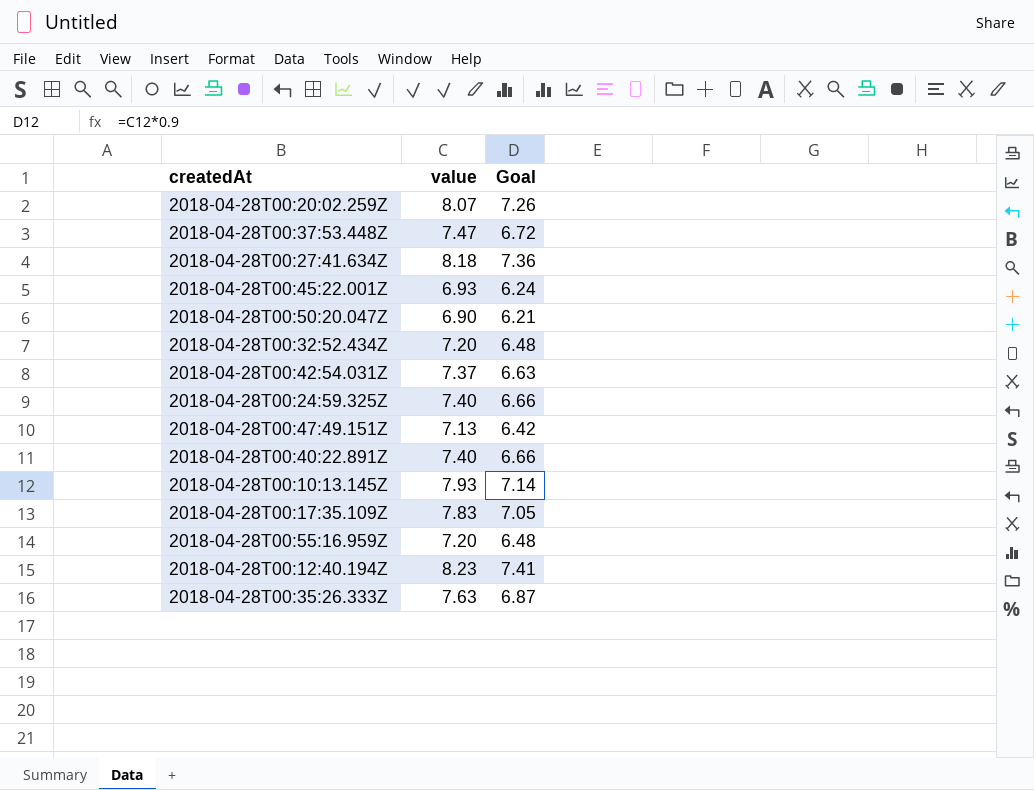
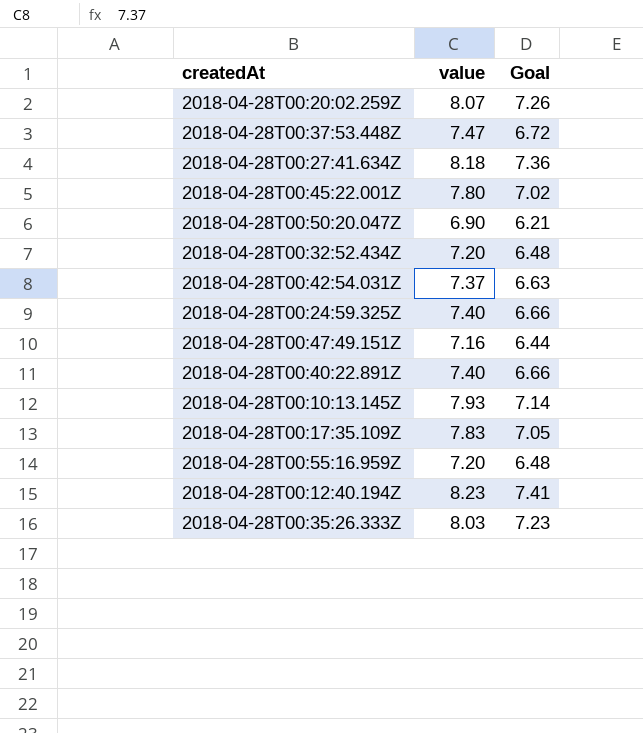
2018-04-28T00:45:22.001Z | value: 6.93 -> 7.80
2018-04-28T00:45:22.001Z | Goal: 6.24 -> 7.02
2018-04-28T00:47:49.151Z | value: 7.13 -> 7.16
2018-04-28T00:47:49.151Z | Goal: 6.42 -> 6.44
2018-04-28T00:35:26.333Z | value: 7.63 -> 8.03
2018-04-28T00:35:26.333Z | Goal: 6.87 -> 7.23

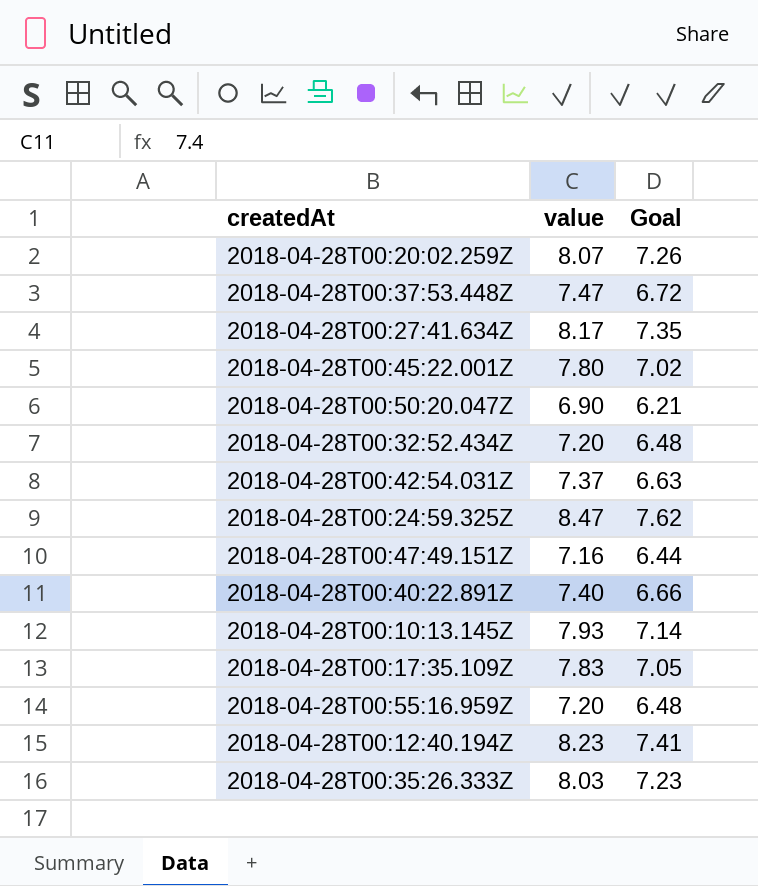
2018-04-28T00:27:41.634Z | value: 8.18 -> 8.17
2018-04-28T00:27:41.634Z | Goal: 7.36 -> 7.35
2018-04-28T00:24:59.325Z | value: 7.40 -> 8.47
2018-04-28T00:24:59.325Z | Goal: 6.66 -> 7.62

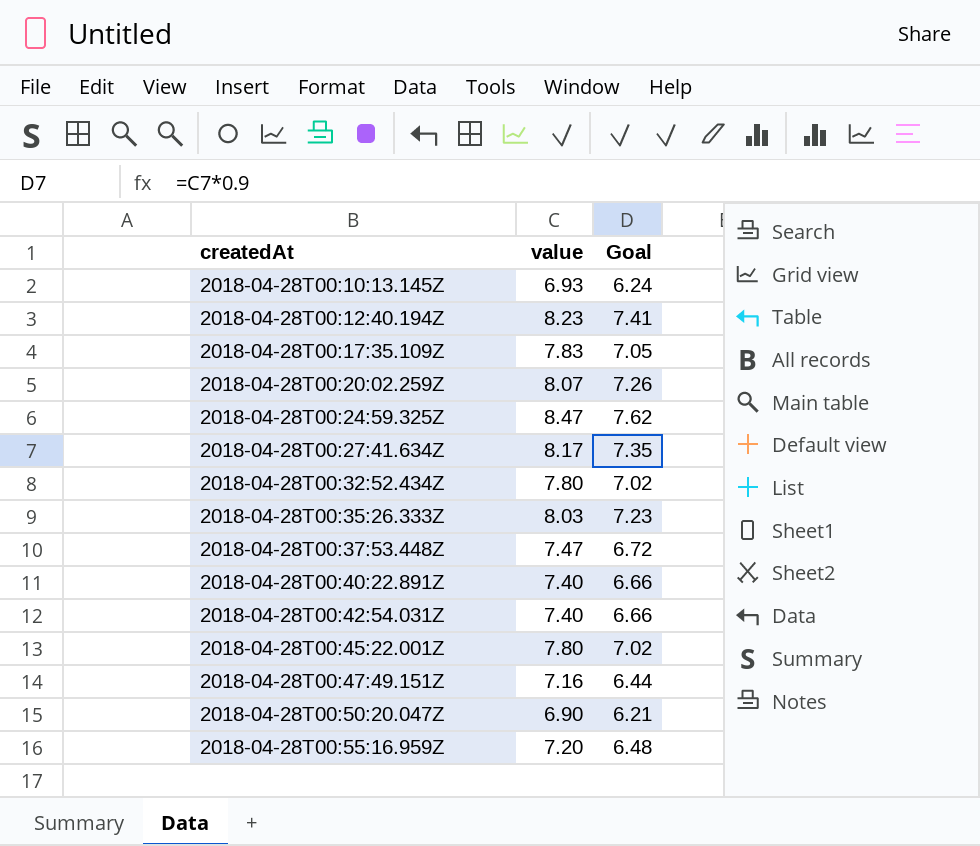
row order: none -> createdAt ascending
2018-04-28T00:10:13.145Z | value: 7.93 -> 6.93
2018-04-28T00:10:13.145Z | Goal: 7.14 -> 6.24
2018-04-28T00:32:52.434Z | value: 7.20 -> 7.80
2018-04-28T00:32:52.434Z | Goal: 6.48 -> 7.02
2018-04-28T00:42:54.031Z | value: 7.37 -> 7.40
2018-04-28T00:42:54.031Z | Goal: 6.63 -> 6.66

